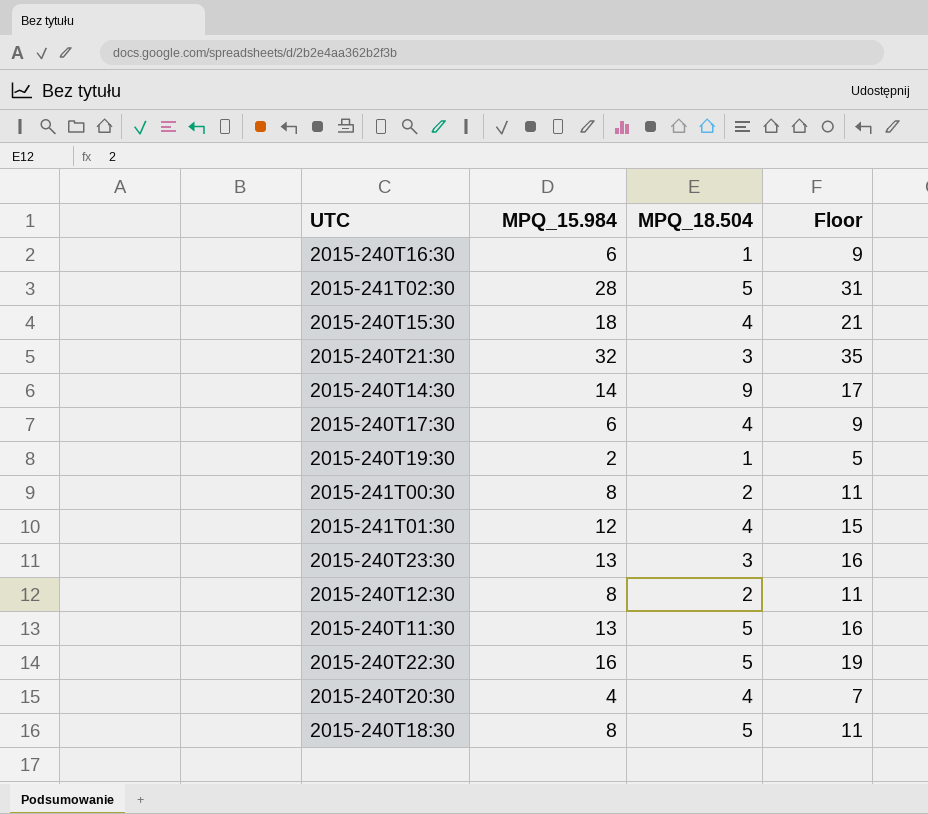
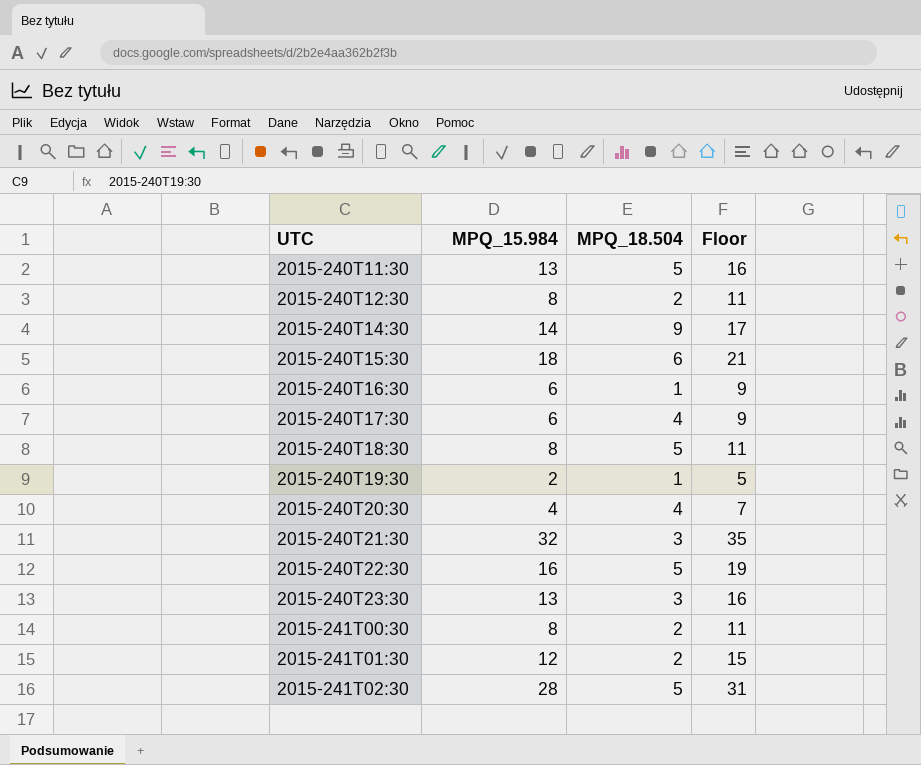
row order: none -> UTC ascending
2015-240T15:30 | MPQ_18.504: 4 -> 6
2015-241T01:30 | MPQ_18.504: 4 -> 2

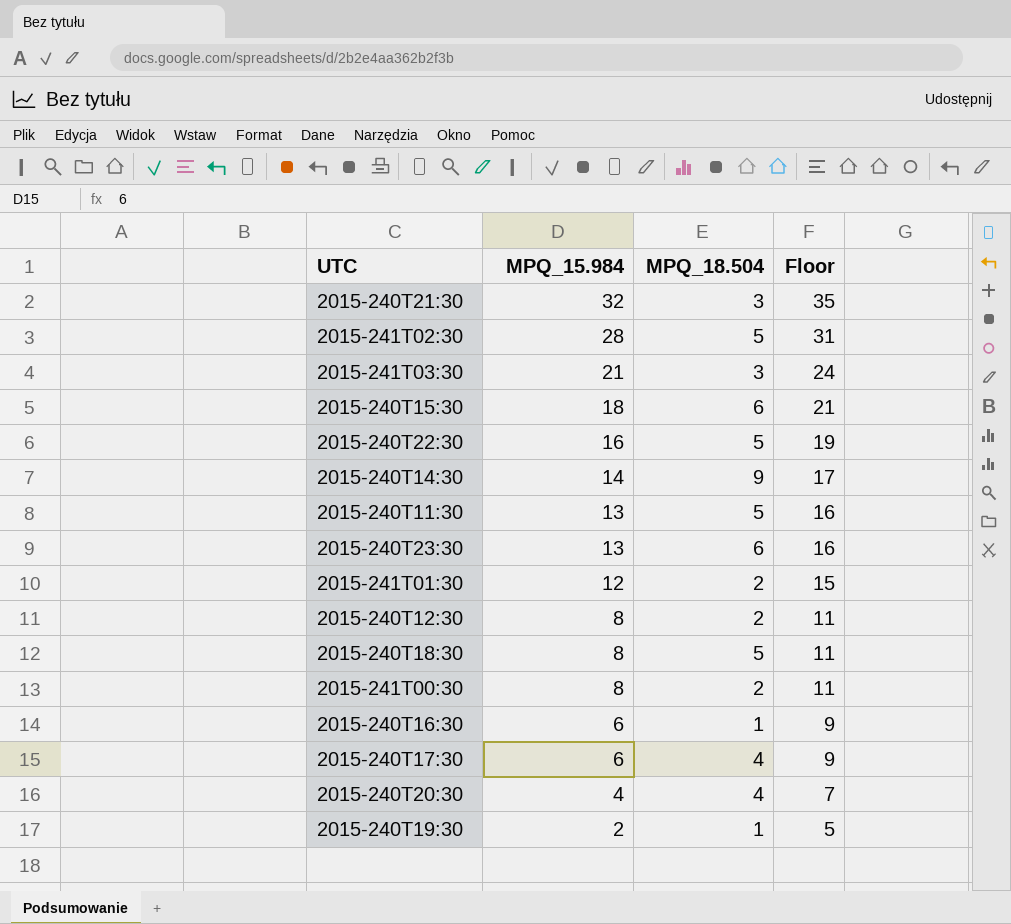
row order: UTC ascending -> MPQ_15.984 descending
row 2015-241T03:30: none -> 21 | 3 | 24
2015-240T23:30 | MPQ_18.504: 3 -> 6

